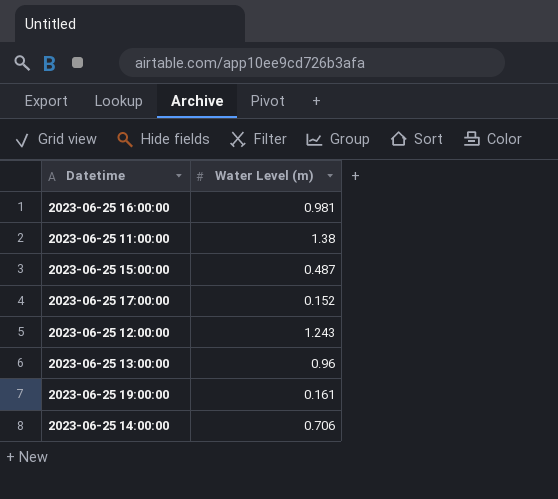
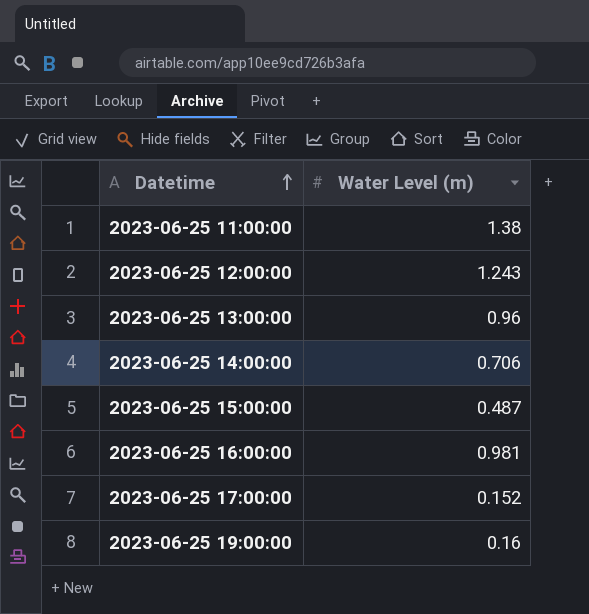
row order: none -> Datetime ascending
2023-06-25 19:00:00 | Water Level (m): 0.161 -> 0.16

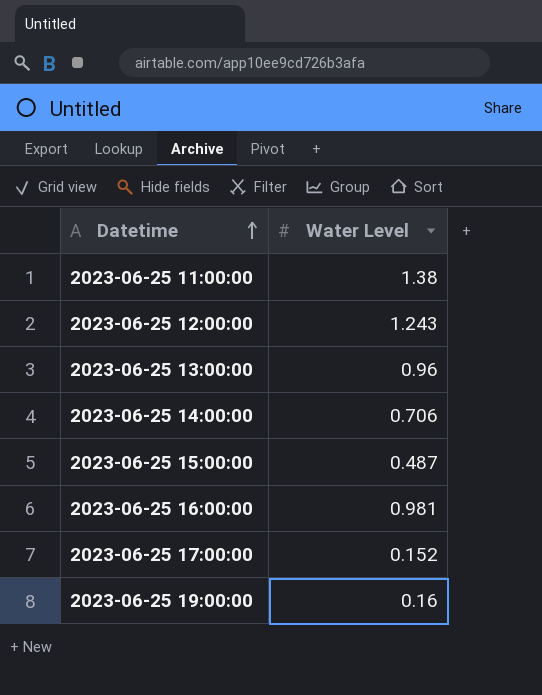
column name: Water Level (m) -> Water Level

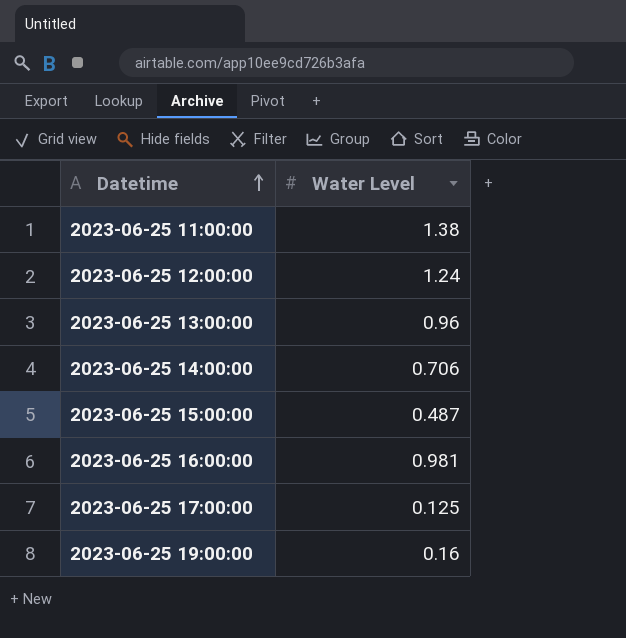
2023-06-25 12:00:00 | Water Level: 1.243 -> 1.24
2023-06-25 17:00:00 | Water Level: 0.152 -> 0.125

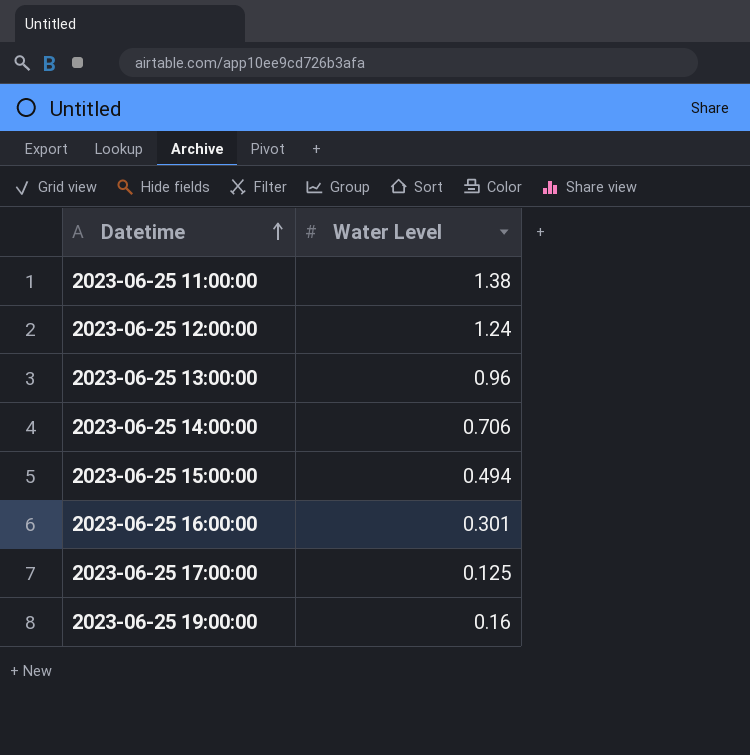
2023-06-25 15:00:00 | Water Level: 0.487 -> 0.494
2023-06-25 16:00:00 | Water Level: 0.981 -> 0.301

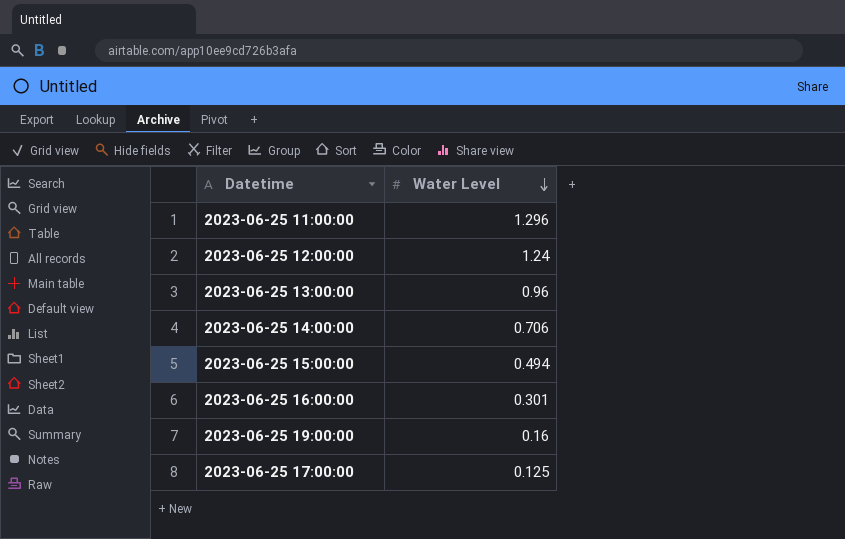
row order: Datetime ascending -> Water Level descending
2023-06-25 11:00:00 | Water Level: 1.38 -> 1.296

